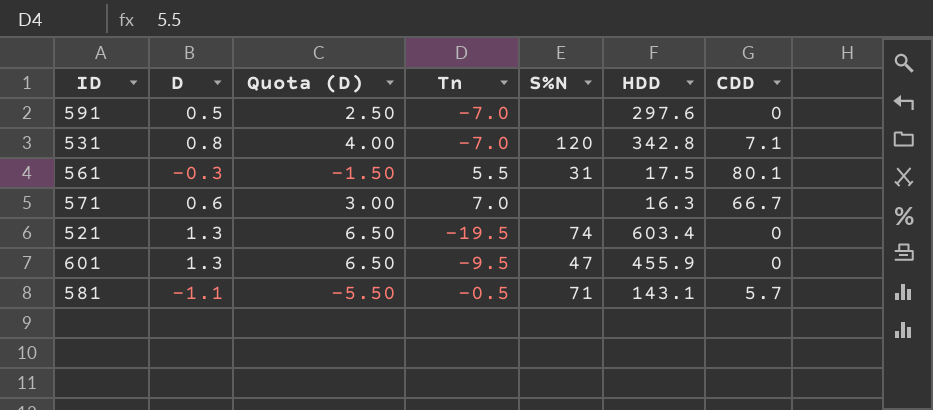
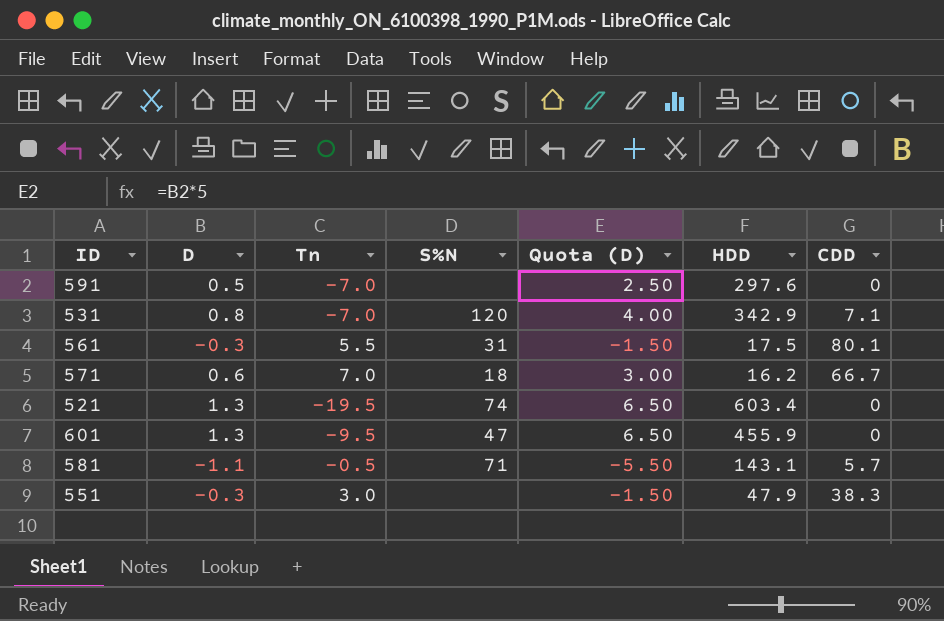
column Quota (D) | position: 3 -> 5
531 | HDD: 342.8 -> 342.9
571 | S%N: none -> 18
571 | HDD: 16.3 -> 16.2
row 551: none -> -0.3 | 3.0 | none | -1.50 | 47.9 | 38.3

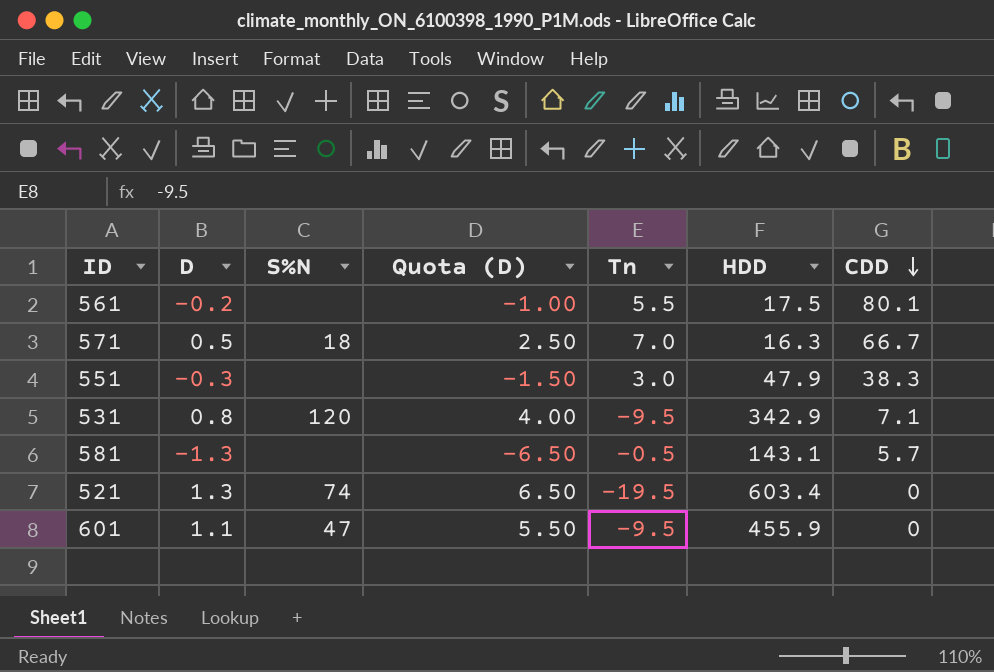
row order: none -> CDD descending
column Tn | position: 3 -> 5
row 591: 0.5 | -7.0 | none | 2.50 | 297.6 | 0 -> none
561 | D: -0.3 -> -0.2
561 | S%N: 31 -> none
561 | Quota (D): -1.50 -> -1.00
571 | D: 0.6 -> 0.5
571 | Quota (D): 3.00 -> 2.50
571 | HDD: 16.2 -> 16.3
531 | Tn: -7.0 -> -9.5
581 | D: -1.1 -> -1.3
581 | S%N: 71 -> none
581 | Quota (D): -5.50 -> -6.50
601 | D: 1.3 -> 1.1
601 | Quota (D): 6.50 -> 5.50

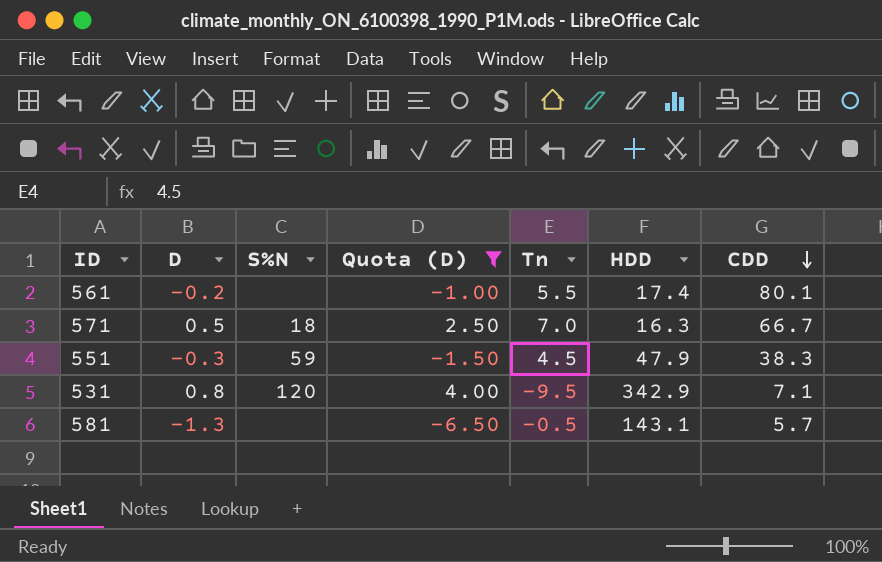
filter: none -> Quota (D) <= 4.00
561 | HDD: 17.5 -> 17.4
551 | S%N: none -> 59
551 | Tn: 3.0 -> 4.5

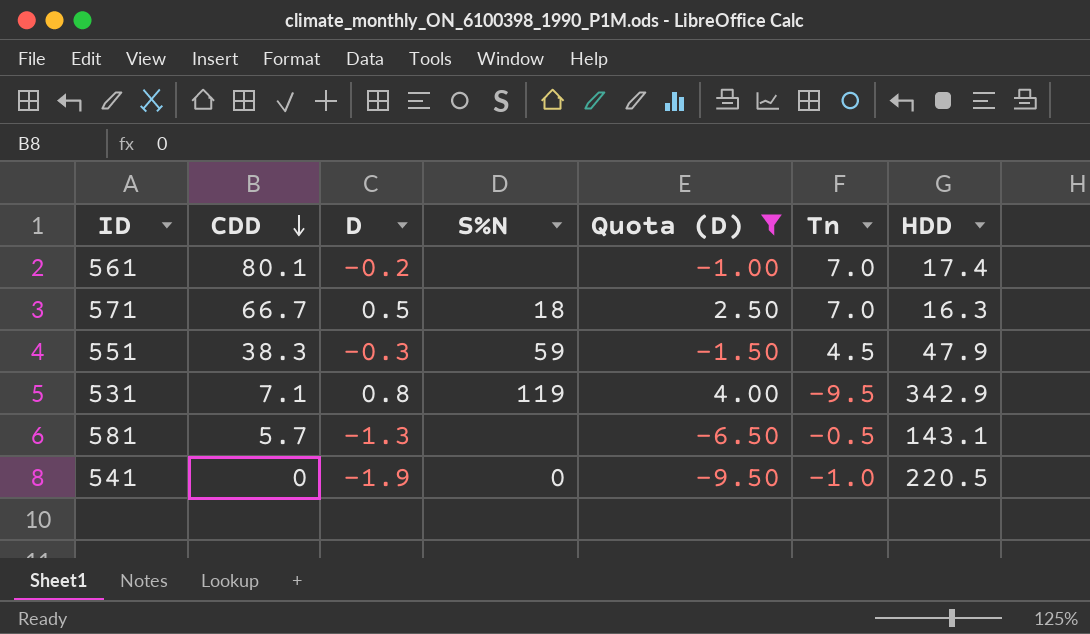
column CDD | position: 7 -> 2
561 | Tn: 5.5 -> 7.0
531 | S%N: 120 -> 119
row 541: none -> 0 | -1.9 | 0 | -9.50 | -1.0 | 220.5

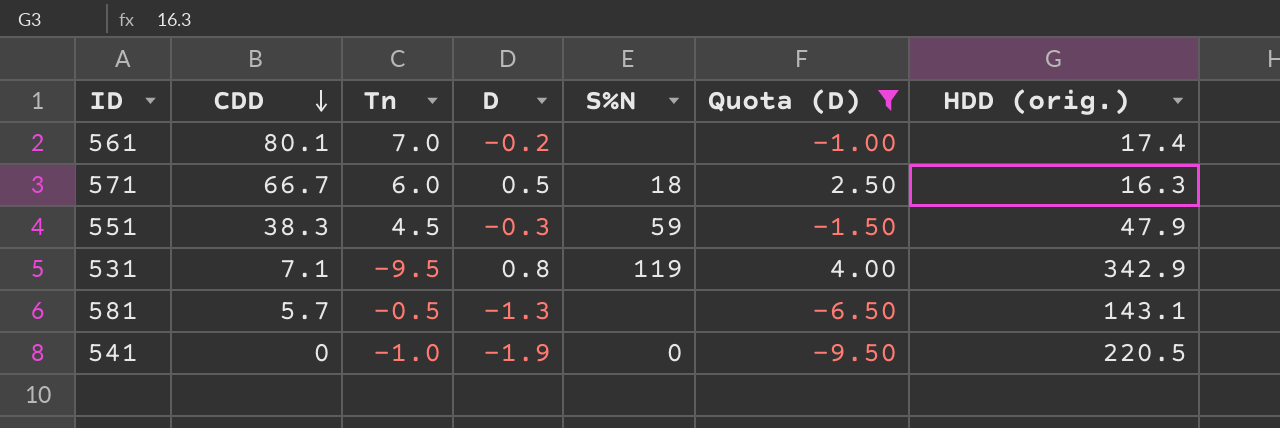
column Tn | position: 6 -> 3
column name: HDD -> HDD (orig.)
571 | Tn: 7.0 -> 6.0

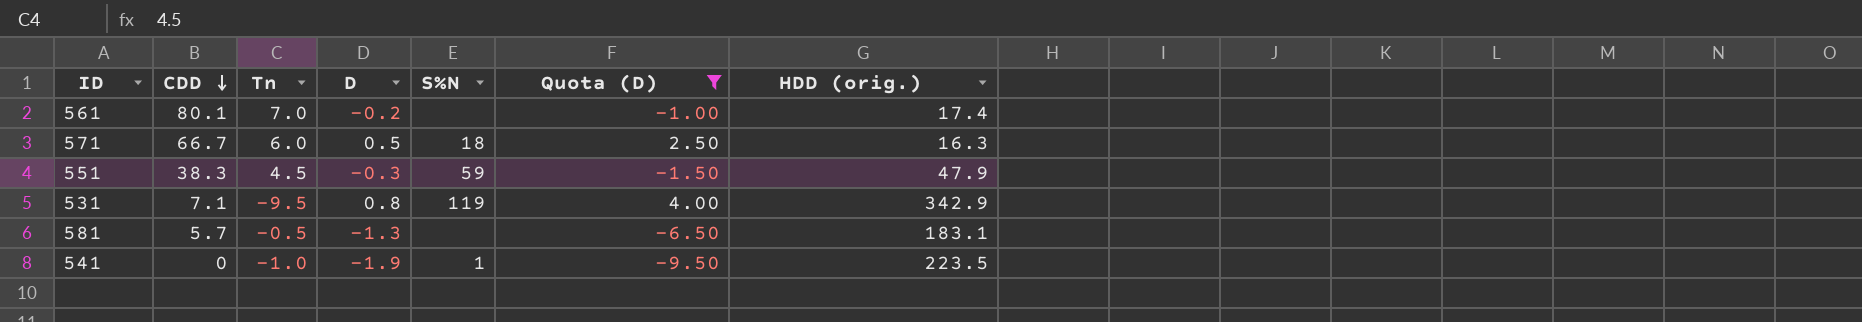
581 | HDD (orig.): 143.1 -> 183.1
541 | S%N: 0 -> 1
541 | HDD (orig.): 220.5 -> 223.5

